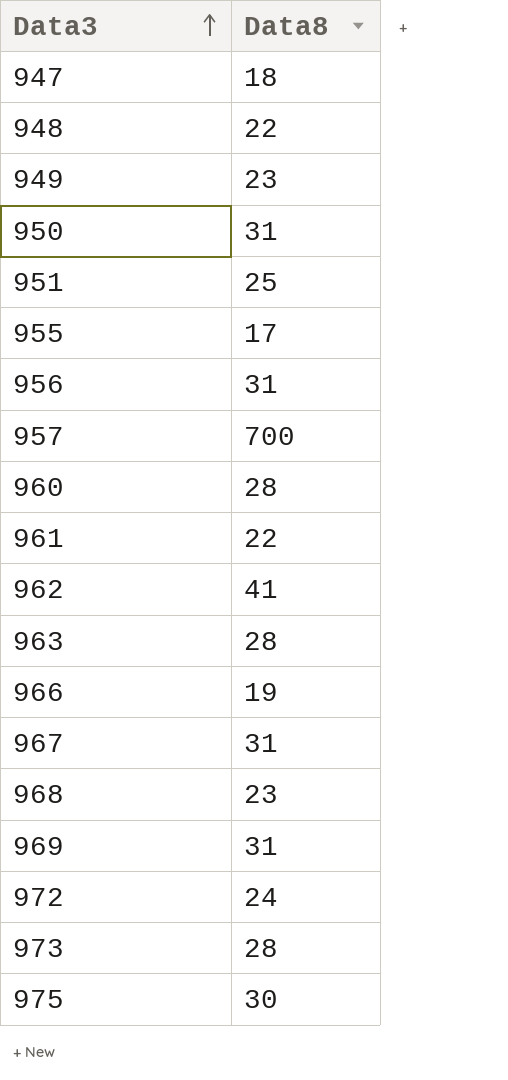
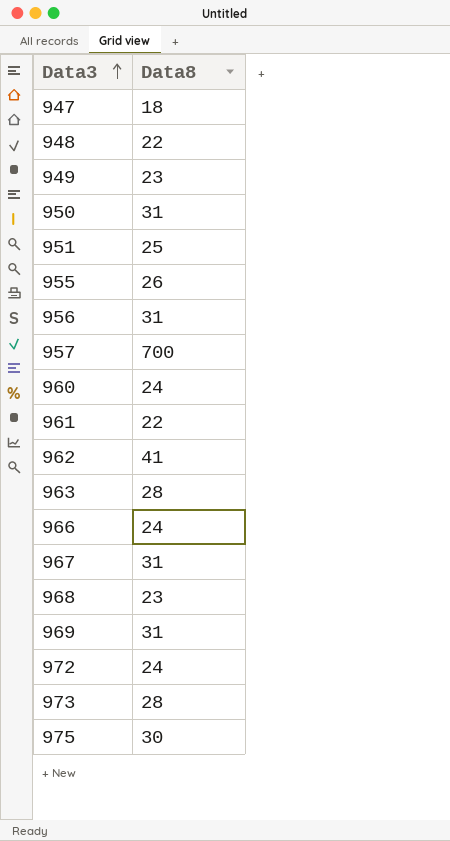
955 | Data8: 17 -> 26
960 | Data8: 28 -> 24
966 | Data8: 19 -> 24

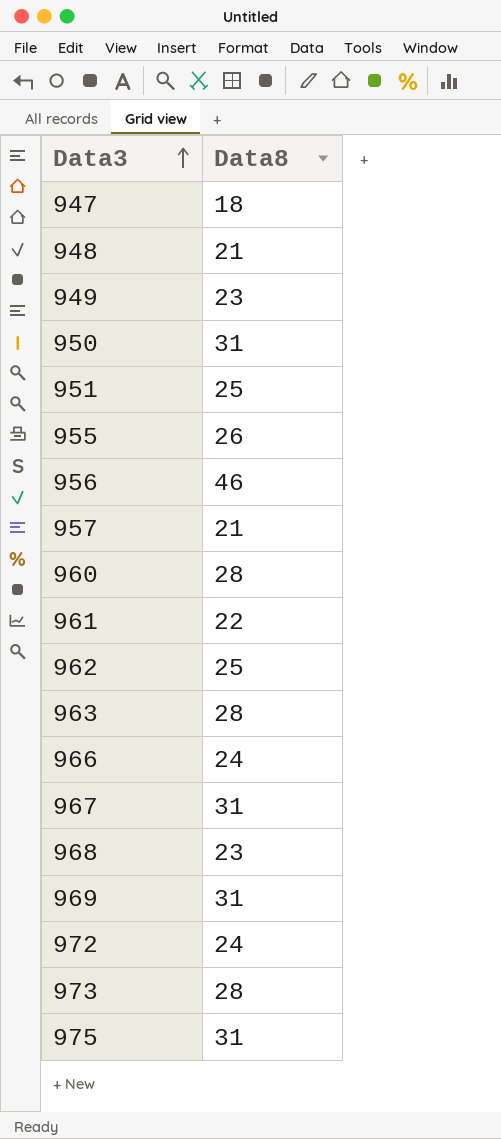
948 | Data8: 22 -> 21
956 | Data8: 31 -> 46
957 | Data8: 700 -> 21
960 | Data8: 24 -> 28
962 | Data8: 41 -> 25
975 | Data8: 30 -> 31

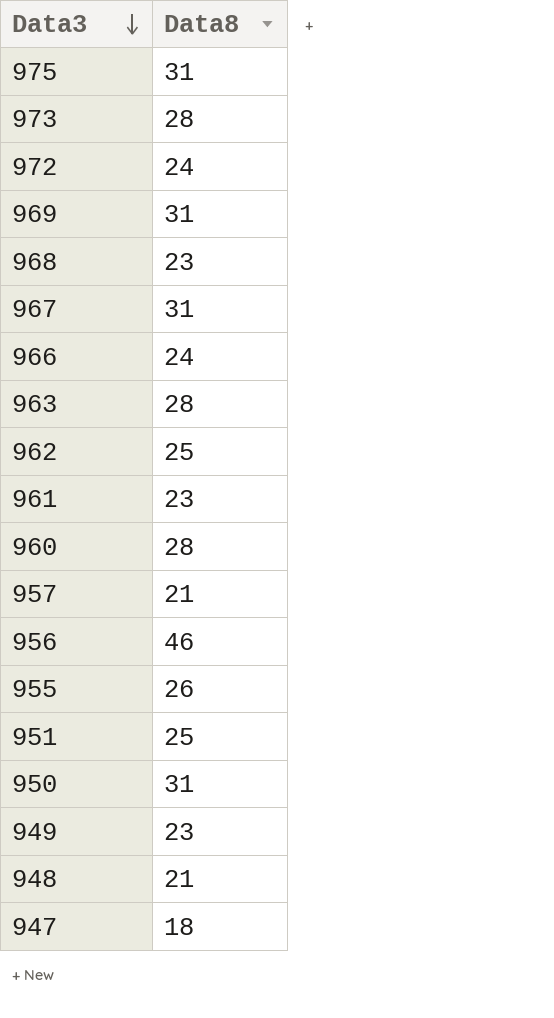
row order: Data3 ascending -> Data3 descending
961 | Data8: 22 -> 23

